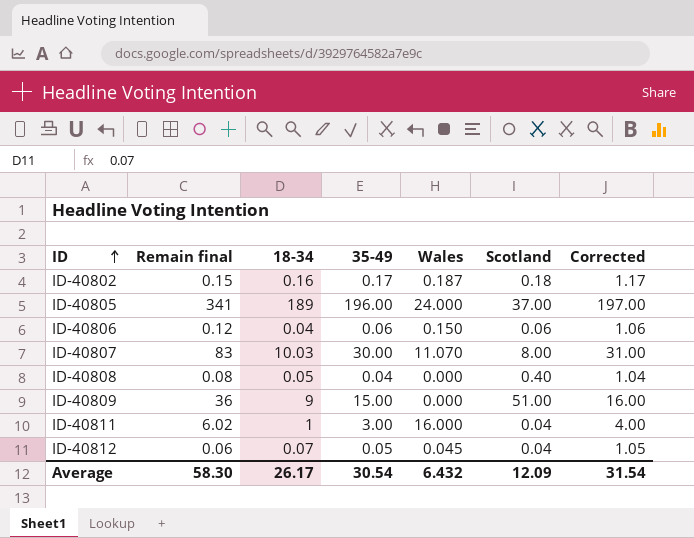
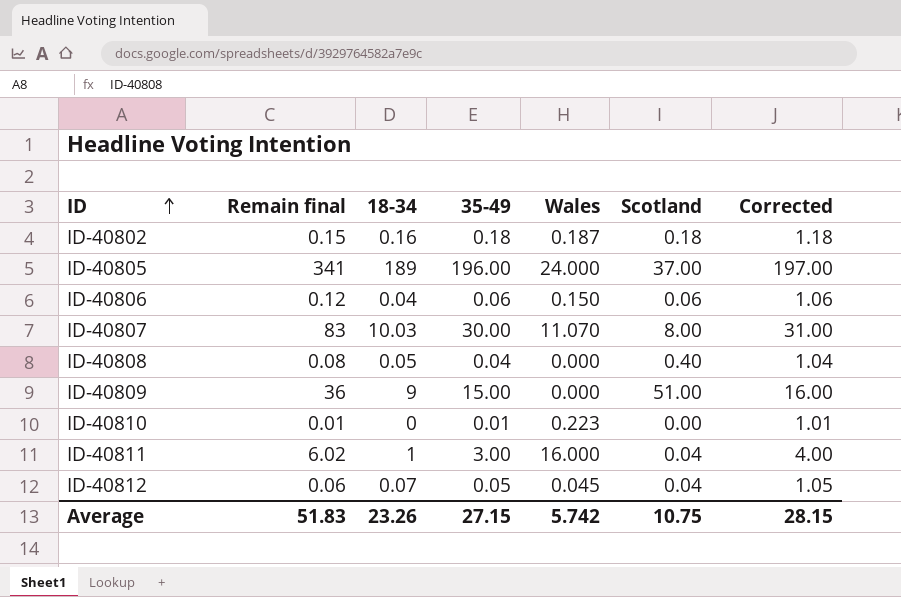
ID-40802 | 35-49: 0.17 -> 0.18
ID-40802 | Corrected: 1.17 -> 1.18
row ID-40810: none -> 0.01 | 0 | 0.01 | 0.223 | 0.00 | 1.01
Average | Remain final: 58.30 -> 51.83
Average | 18-34: 26.17 -> 23.26
Average | 35-49: 30.54 -> 27.15
Average | Wales: 6.432 -> 5.742
Average | Scotland: 12.09 -> 10.75
Average | Corrected: 31.54 -> 28.15

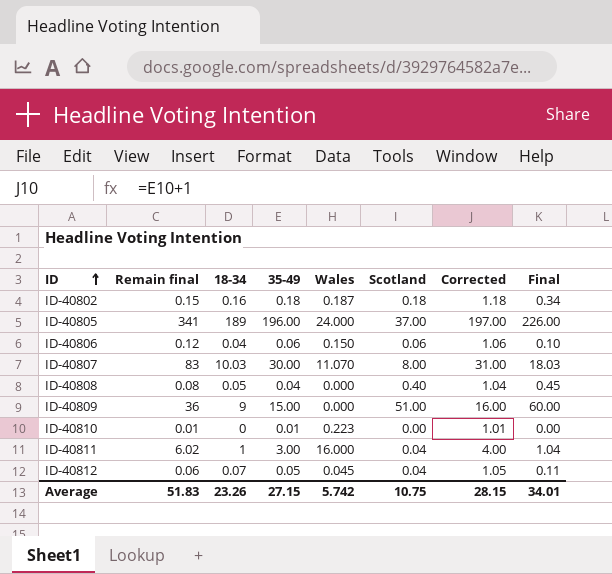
column Final | formula: none -> [18-34] + [Scotland]

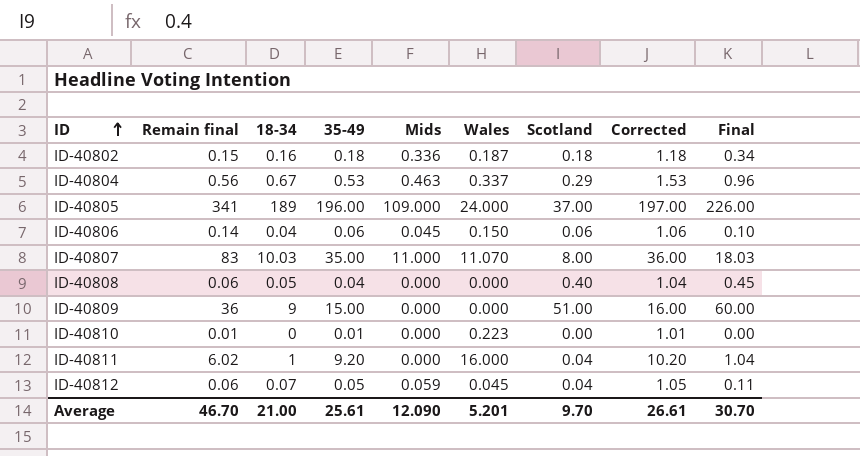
column Mids | position: none -> 5
row ID-40804: none -> 0.56 | 0.67 | 0.53 | 0.463 | 0.337 | 0.29 | 1.53 | 0.96
ID-40806 | Remain final: 0.12 -> 0.14
ID-40807 | 35-49: 30.00 -> 35.00
ID-40807 | Corrected: 31.00 -> 36.00
ID-40808 | Remain final: 0.08 -> 0.06
ID-40811 | 35-49: 3.00 -> 9.20
ID-40811 | Corrected: 4.00 -> 10.20
Average | Remain final: 51.83 -> 46.70
Average | 18-34: 23.26 -> 21.00
Average | 35-49: 27.15 -> 25.61
Average | Wales: 5.742 -> 5.201
Average | Scotland: 10.75 -> 9.70
Average | Corrected: 28.15 -> 26.61
Average | Final: 34.01 -> 30.70

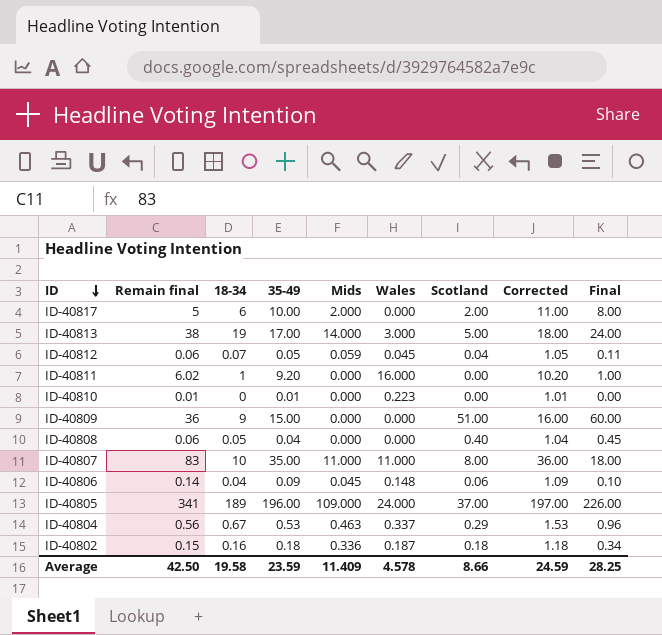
row order: ID ascending -> ID descending
row ID-40817: none -> 5 | 6 | 10.00 | 2.000 | 0.000 | 2.00 | 11.00 | 8.00
row ID-40813: none -> 38 | 19 | 17.00 | 14.000 | 3.000 | 5.00 | 18.00 | 24.00
ID-40811 | Scotland: 0.04 -> 0.00
ID-40811 | Final: 1.04 -> 1.00
ID-40807 | 18-34: 10.03 -> 10
ID-40807 | Wales: 11.070 -> 11.000
ID-40807 | Final: 18.03 -> 18.00
ID-40806 | 35-49: 0.06 -> 0.09
ID-40806 | Wales: 0.150 -> 0.148
ID-40806 | Corrected: 1.06 -> 1.09
Average | Remain final: 46.70 -> 42.50
Average | 18-34: 21.00 -> 19.58
Average | 35-49: 25.61 -> 23.59
Average | Mids: 12.090 -> 11.409
Average | Wales: 5.201 -> 4.578
Average | Scotland: 9.70 -> 8.66
Average | Corrected: 26.61 -> 24.59
Average | Final: 30.70 -> 28.25

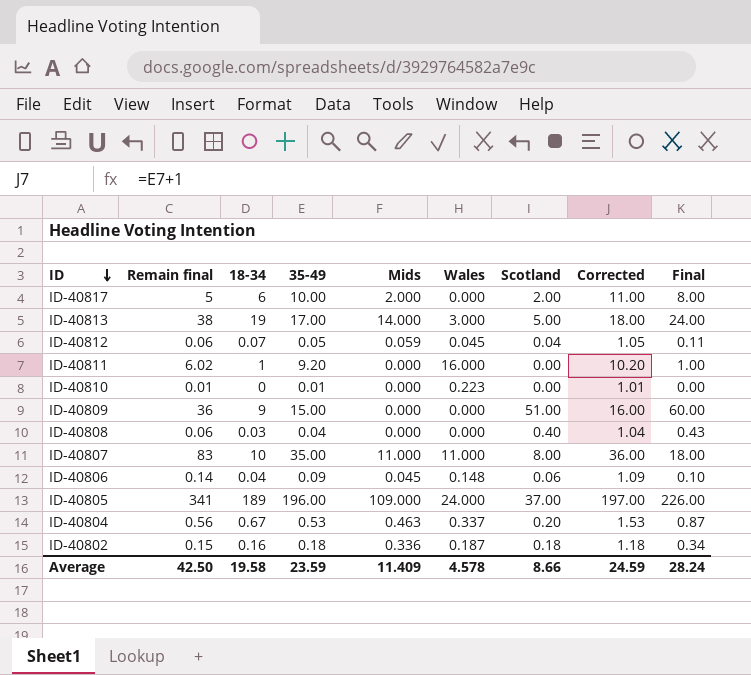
ID-40808 | 18-34: 0.05 -> 0.03
ID-40808 | Final: 0.45 -> 0.43
ID-40804 | Scotland: 0.29 -> 0.20
ID-40804 | Final: 0.96 -> 0.87
Average | Final: 28.25 -> 28.24

